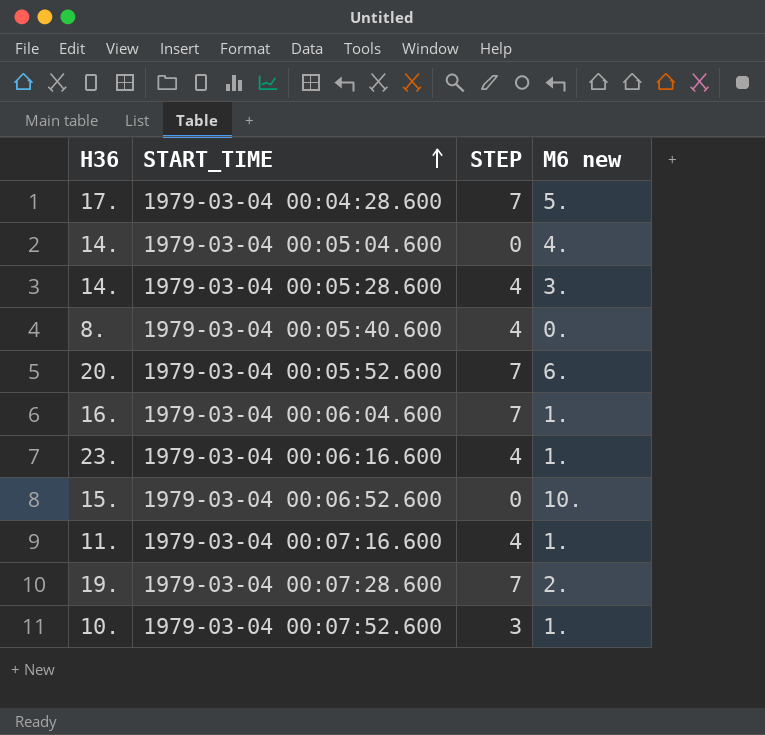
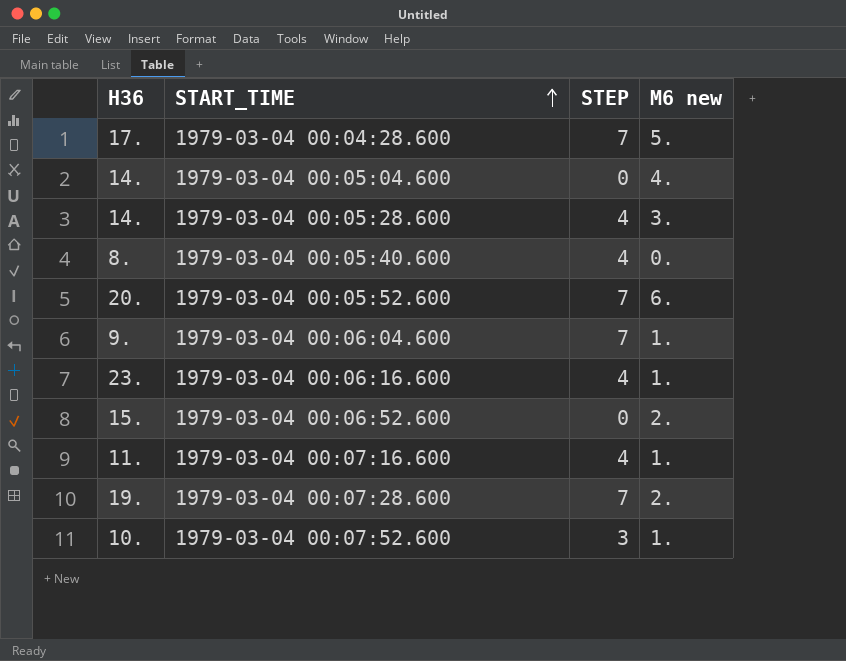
1979-03-04 00:06:04.600 | H36: 16. -> 9.
1979-03-04 00:06:52.600 | M6 new: 10. -> 2.

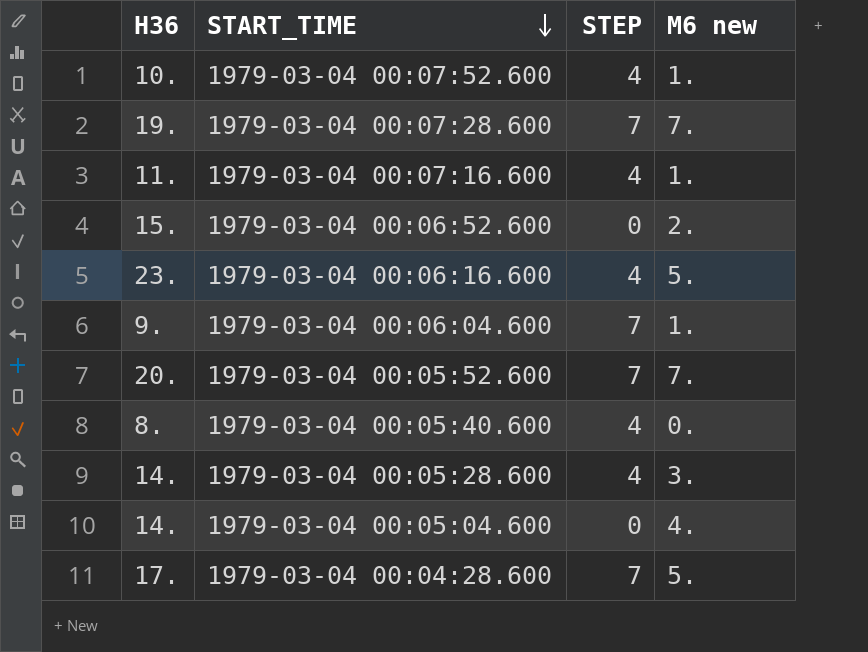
row order: START_TIME ascending -> START_TIME descending
1979-03-04 00:07:52.600 | STEP: 3 -> 4
1979-03-04 00:07:28.600 | M6 new: 2. -> 7.
1979-03-04 00:06:16.600 | M6 new: 1. -> 5.
1979-03-04 00:05:52.600 | M6 new: 6. -> 7.

